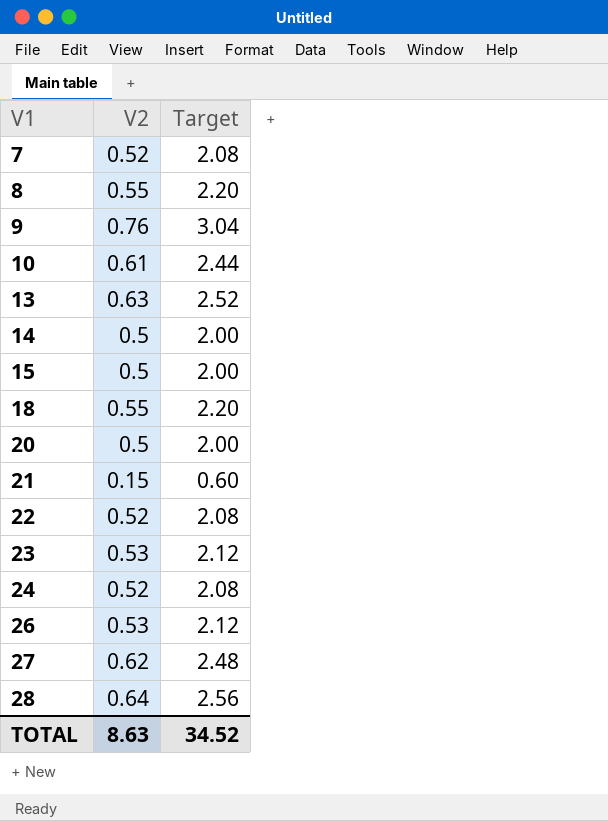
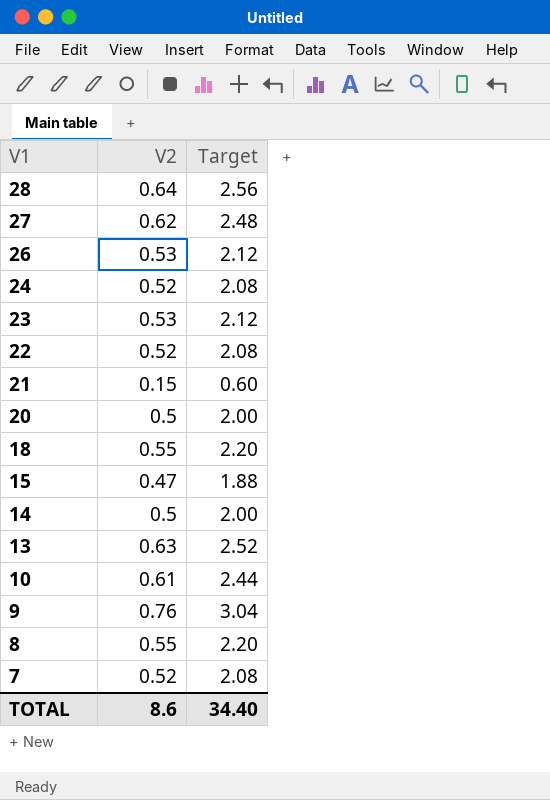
row order: V1 ascending -> V1 descending
15 | V2: 0.5 -> 0.47
15 | Target: 2.00 -> 1.88
TOTAL | V2: 8.63 -> 8.6
TOTAL | Target: 34.52 -> 34.40

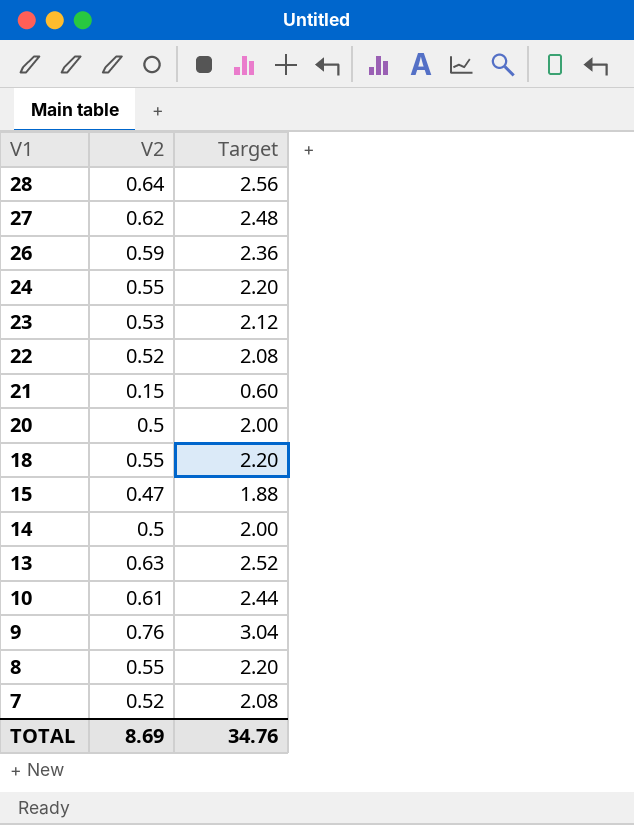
26 | V2: 0.53 -> 0.59
26 | Target: 2.12 -> 2.36
24 | V2: 0.52 -> 0.55
24 | Target: 2.08 -> 2.20
TOTAL | V2: 8.6 -> 8.69
TOTAL | Target: 34.40 -> 34.76

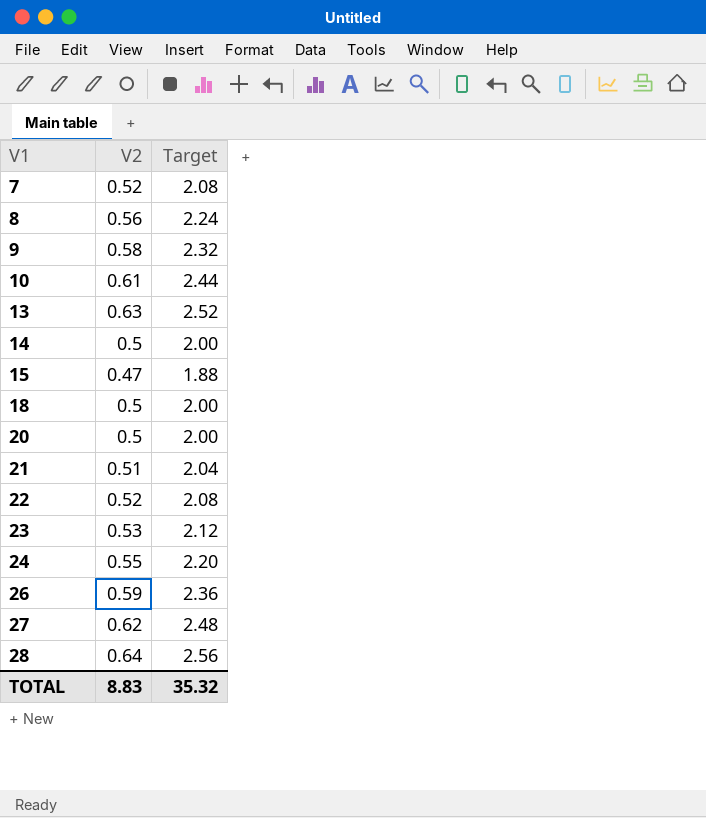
row order: V1 descending -> V1 ascending
8 | V2: 0.55 -> 0.56
8 | Target: 2.20 -> 2.24
9 | V2: 0.76 -> 0.58
9 | Target: 3.04 -> 2.32
18 | V2: 0.55 -> 0.5
18 | Target: 2.20 -> 2.00
21 | V2: 0.15 -> 0.51
21 | Target: 0.60 -> 2.04
TOTAL | V2: 8.69 -> 8.83
TOTAL | Target: 34.76 -> 35.32

